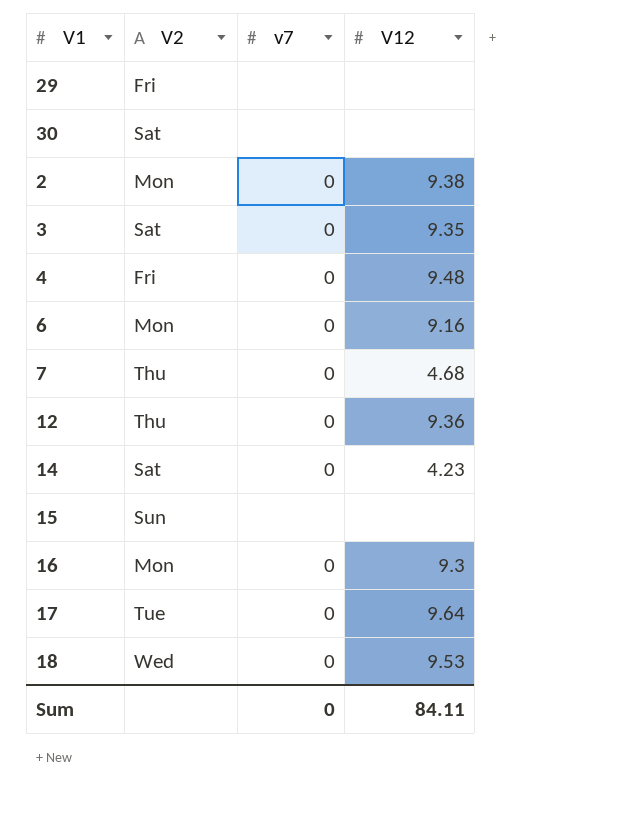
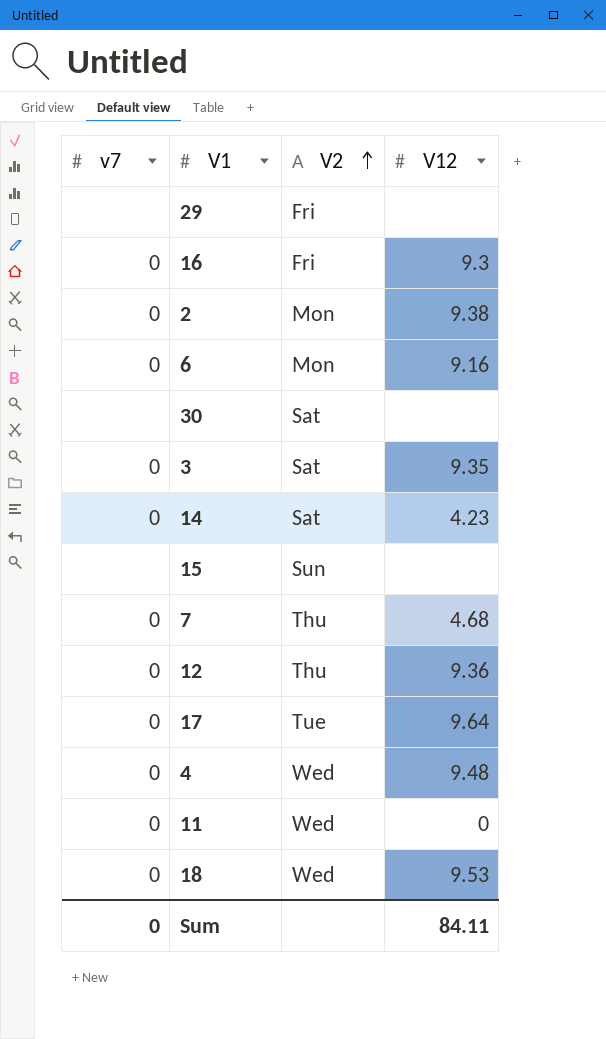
row order: none -> V2 ascending
column v7 | position: 3 -> 1
16 | V2: Mon -> Fri
4 | V2: Fri -> Wed
row 11: none -> 0 | Wed | 0

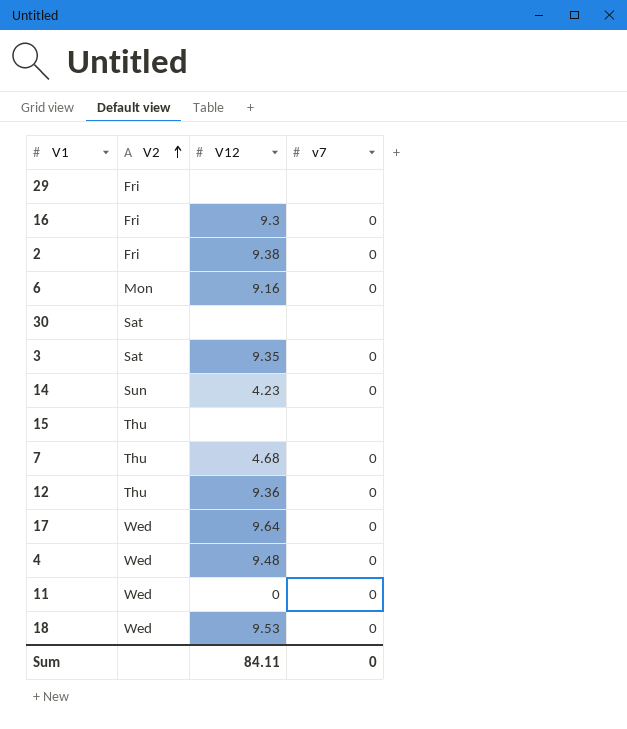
column v7 | position: 1 -> 4
2 | V2: Mon -> Fri
14 | V2: Sat -> Sun
15 | V2: Sun -> Thu
17 | V2: Tue -> Wed

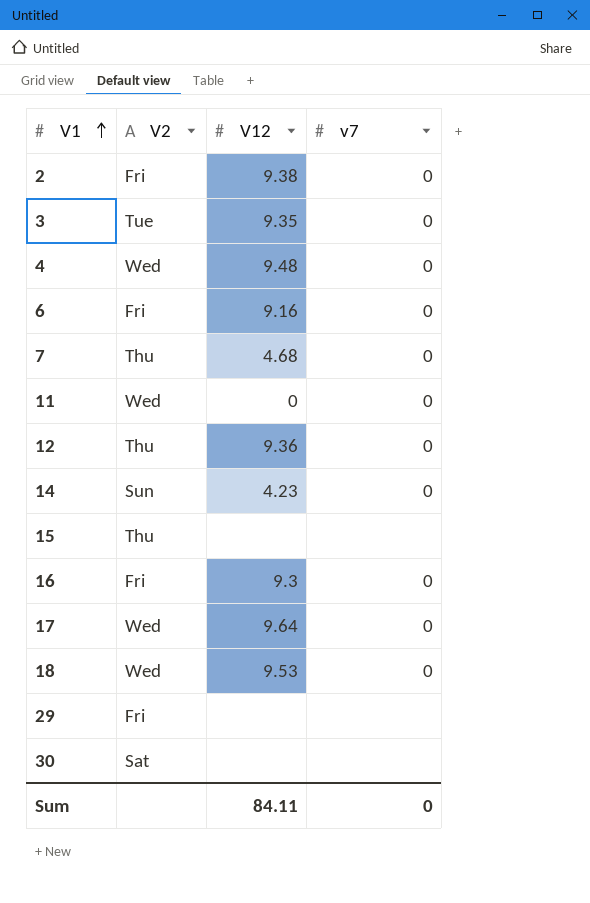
row order: V2 ascending -> V1 ascending
3 | V2: Sat -> Tue
6 | V2: Mon -> Fri

